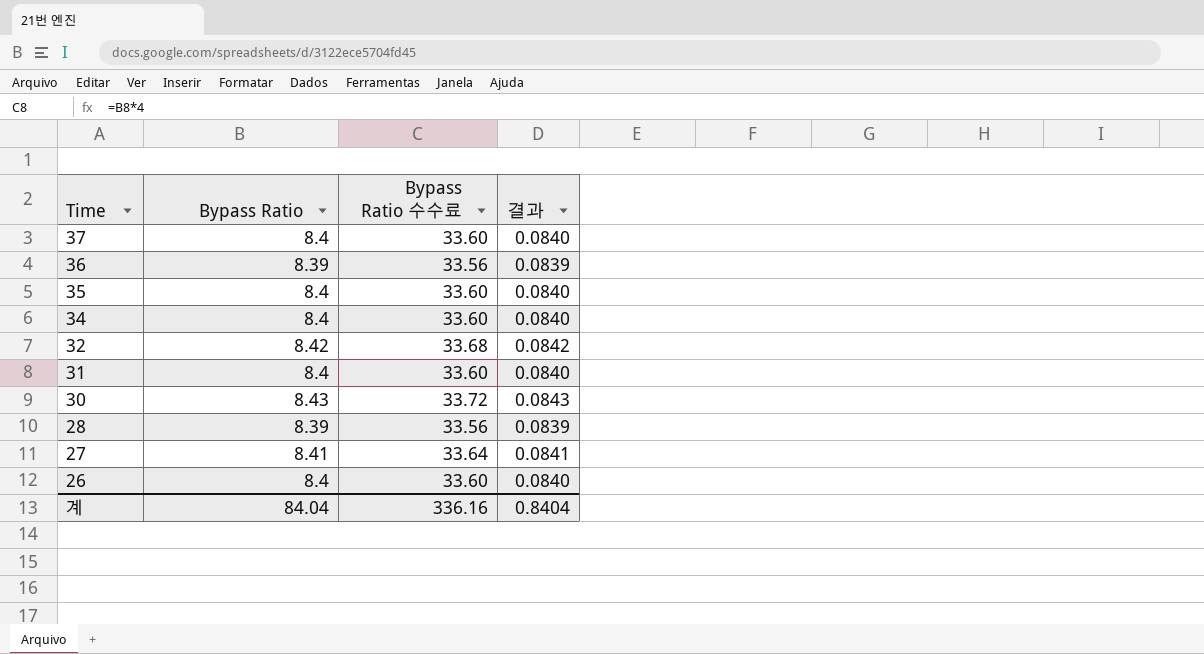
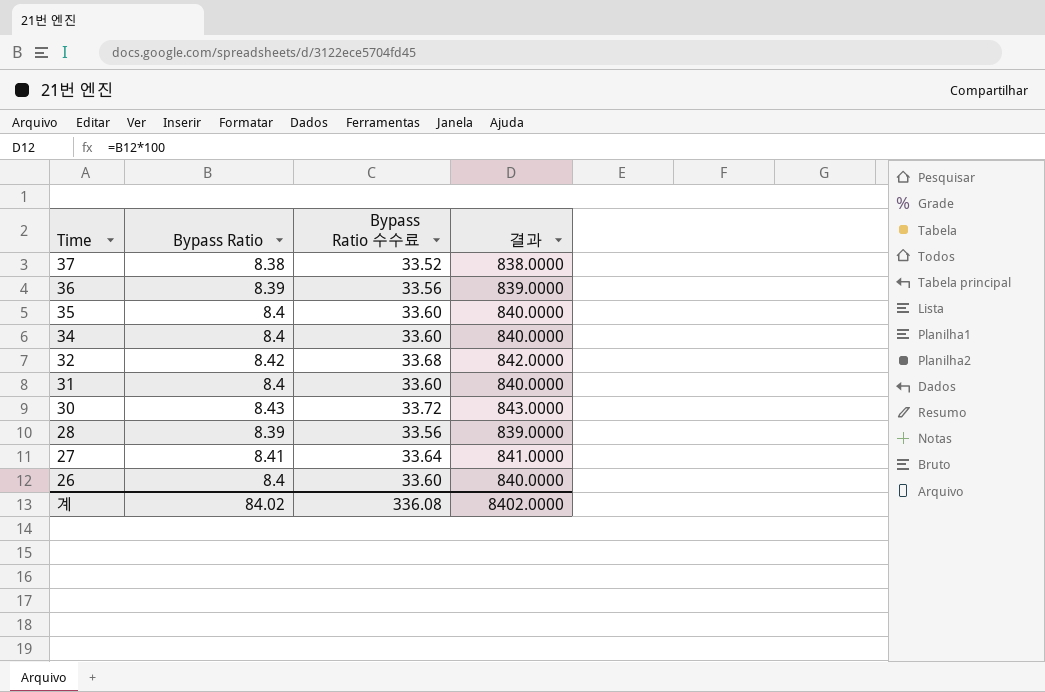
column 결과 | formula: [Bypass Ratio] * 0.01 -> [Bypass Ratio] * 100
37 | Bypass Ratio: 8.4 -> 8.38
37 | Bypass Ratio 수수료: 33.60 -> 33.52
계 | Bypass Ratio: 84.04 -> 84.02
계 | Bypass Ratio 수수료: 336.16 -> 336.08
계 | 결과: 0.8404 -> 8402.0000

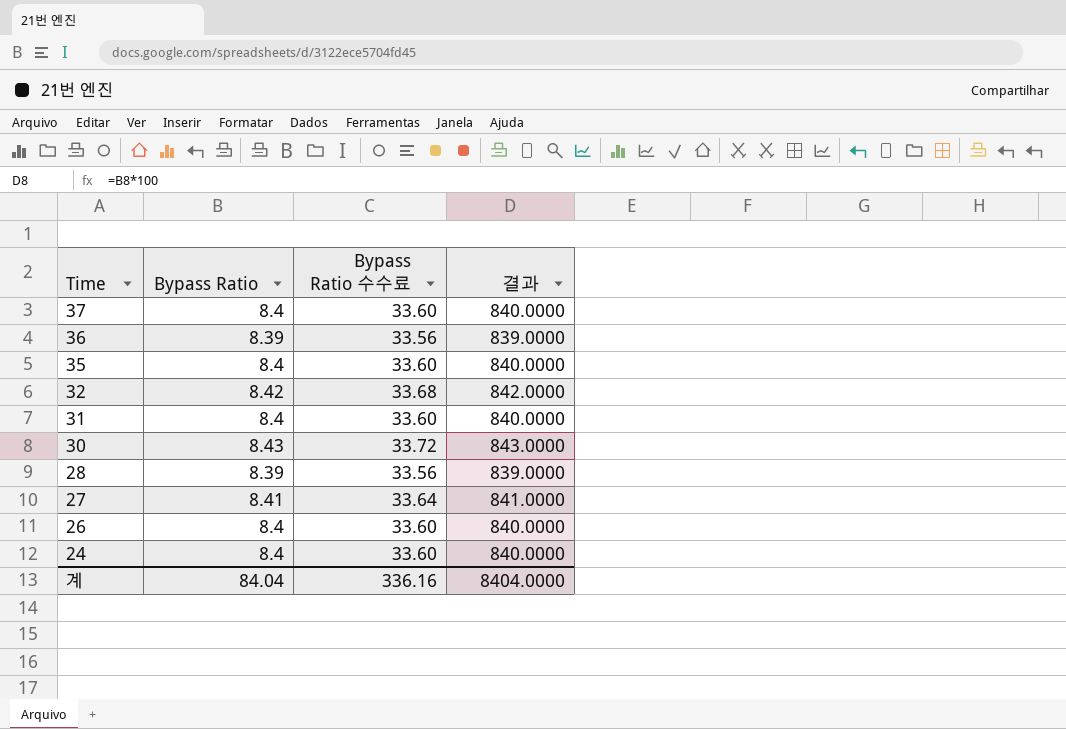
row 34: 8.4 | 33.60 | 840.0000 -> none
37 | Bypass Ratio: 8.38 -> 8.4
37 | Bypass Ratio 수수료: 33.52 -> 33.60
37 | 결과: 838.0000 -> 840.0000
row 24: none -> 8.4 | 33.60 | 840.0000
계 | Bypass Ratio: 84.02 -> 84.04
계 | Bypass Ratio 수수료: 336.08 -> 336.16
계 | 결과: 8402.0000 -> 8404.0000

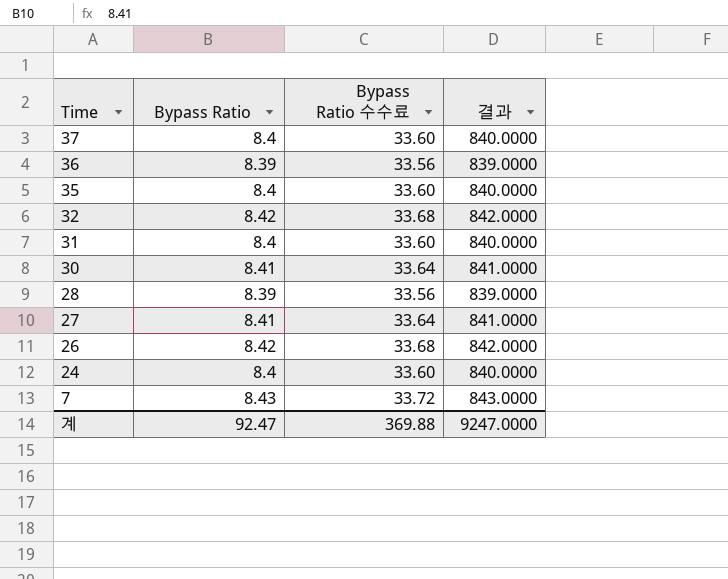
30 | Bypass Ratio: 8.43 -> 8.41
30 | Bypass Ratio 수수료: 33.72 -> 33.64
30 | 결과: 843.0000 -> 841.0000
26 | Bypass Ratio: 8.4 -> 8.42
26 | Bypass Ratio 수수료: 33.60 -> 33.68
26 | 결과: 840.0000 -> 842.0000
row 7: none -> 8.43 | 33.72 | 843.0000
계 | Bypass Ratio: 84.04 -> 92.47
계 | Bypass Ratio 수수료: 336.16 -> 369.88
계 | 결과: 8404.0000 -> 9247.0000

